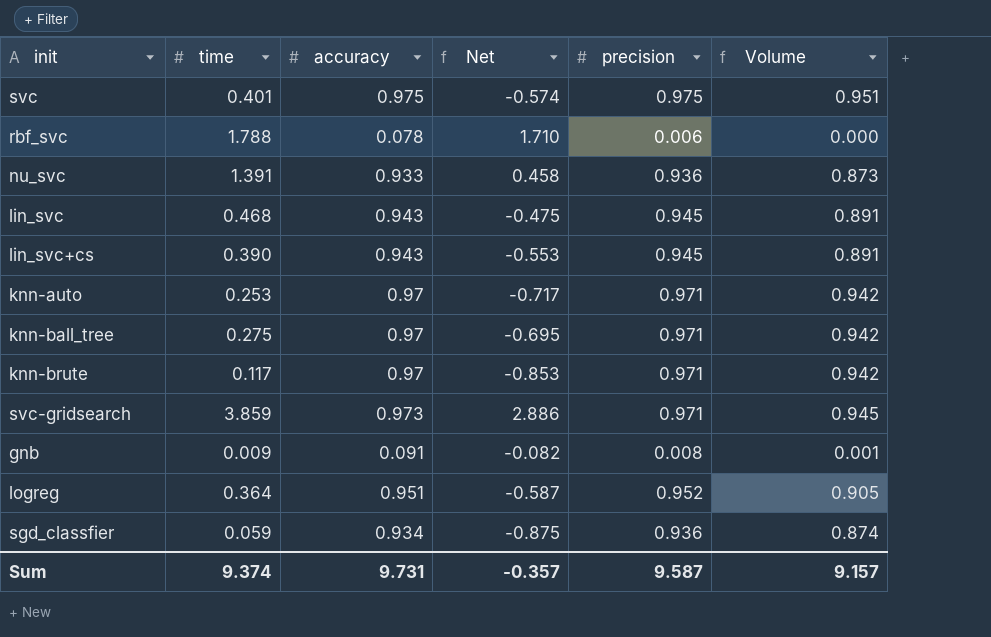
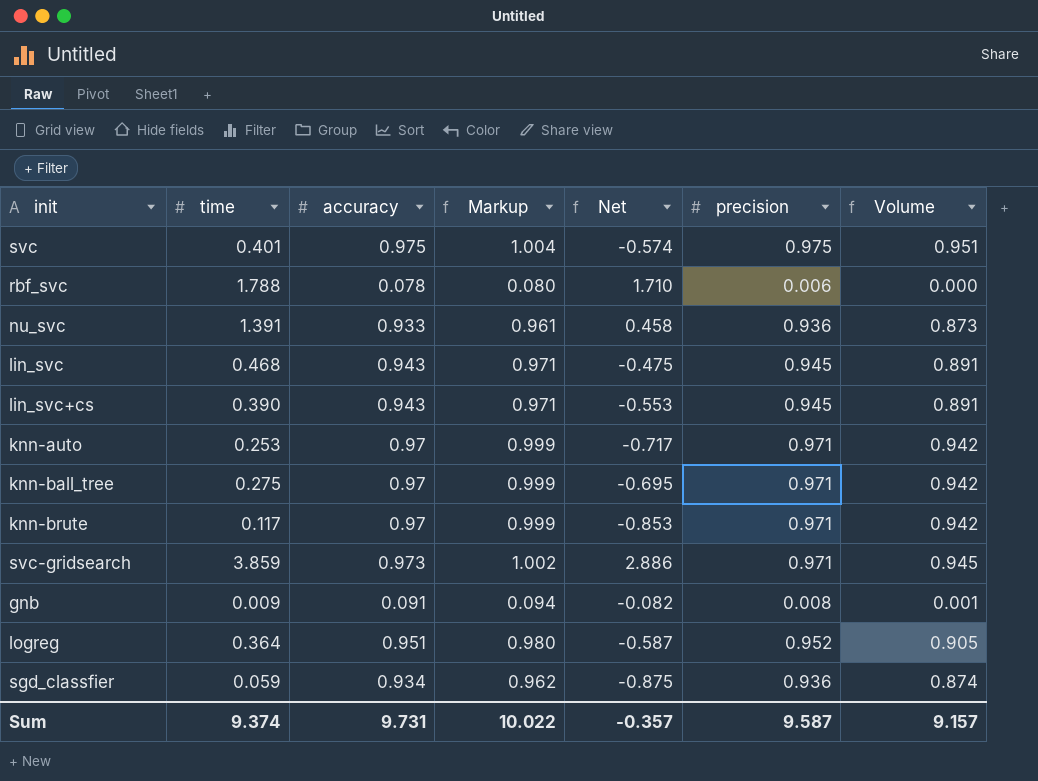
column Markup | formula: none -> [accuracy] * 1.03

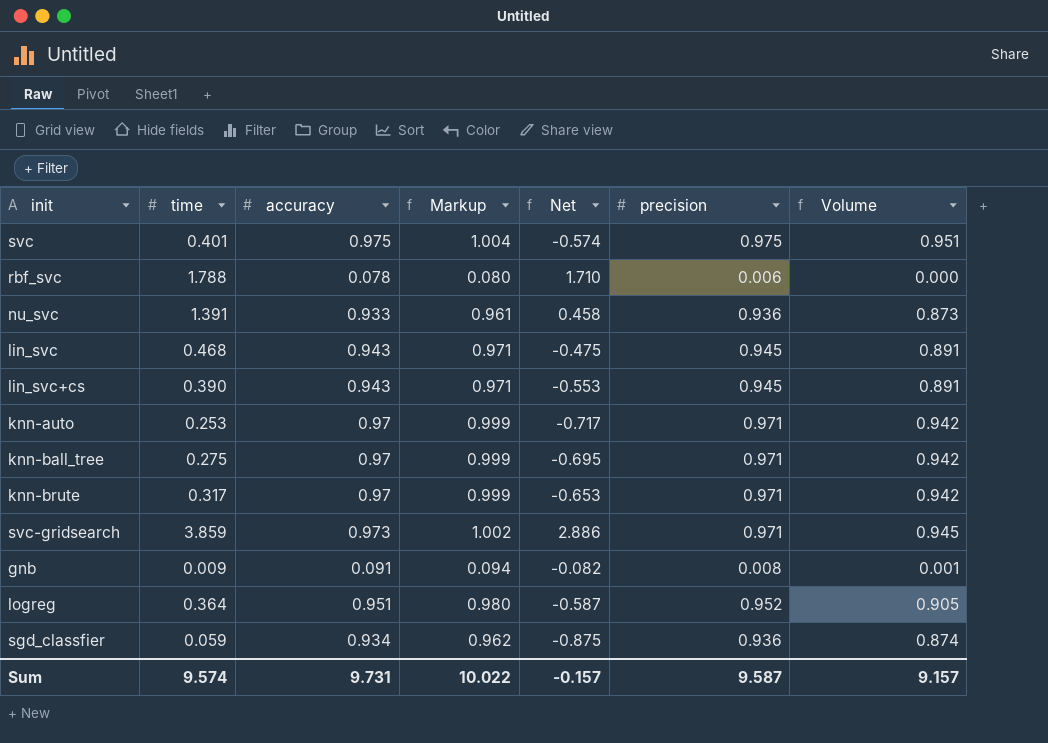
knn-brute | time: 0.117 -> 0.317
knn-brute | Net: -0.853 -> -0.653
Sum | time: 9.374 -> 9.574
Sum | Net: -0.357 -> -0.157

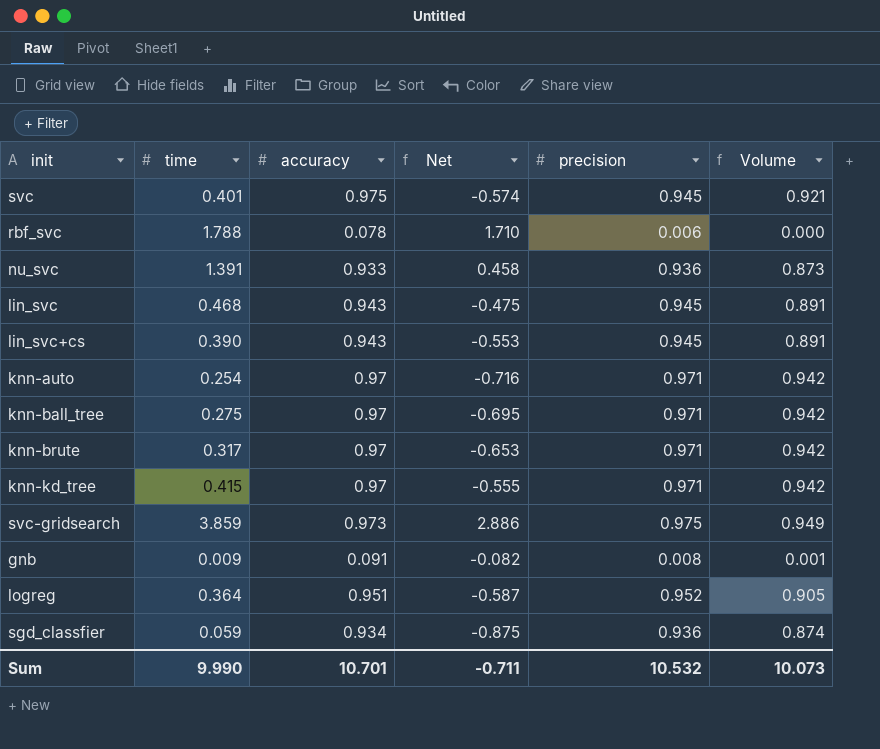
column Markup | formula: [accuracy] * 1.03 -> none
svc | precision: 0.975 -> 0.945
svc | Volume: 0.951 -> 0.921
knn-auto | time: 0.253 -> 0.254
knn-auto | Net: -0.717 -> -0.716
row knn-kd_tree: none -> 0.415 | 0.97 | -0.555 | 0.971 | 0.942
svc-gridsearch | precision: 0.971 -> 0.975
svc-gridsearch | Volume: 0.945 -> 0.949
Sum | time: 9.574 -> 9.990
Sum | accuracy: 9.731 -> 10.701
Sum | Net: -0.157 -> -0.711
Sum | precision: 9.587 -> 10.532
Sum | Volume: 9.157 -> 10.073

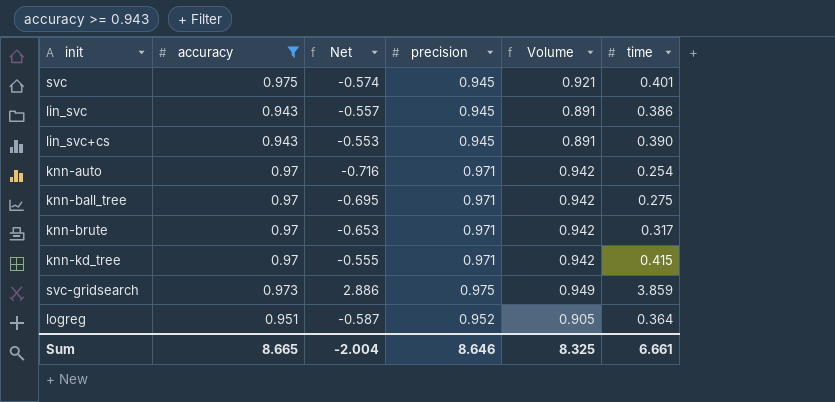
filter: none -> accuracy >= 0.943
column time | position: 2 -> 6
lin_svc | Net: -0.475 -> -0.557
lin_svc | time: 0.468 -> 0.386
Sum | accuracy: 10.701 -> 8.665
Sum | Net: -0.711 -> -2.004
Sum | precision: 10.532 -> 8.646
Sum | Volume: 10.073 -> 8.325
Sum | time: 9.990 -> 6.661

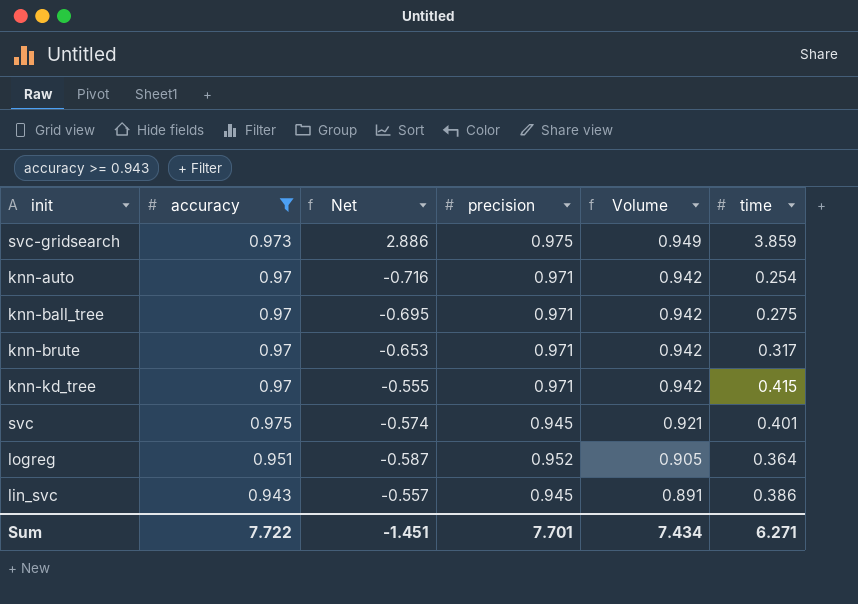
row order: none -> Volume descending
row lin_svc+cs: 0.943 | -0.553 | 0.945 | 0.891 | 0.390 -> none
Sum | accuracy: 8.665 -> 7.722
Sum | Net: -2.004 -> -1.451
Sum | precision: 8.646 -> 7.701
Sum | Volume: 8.325 -> 7.434
Sum | time: 6.661 -> 6.271

